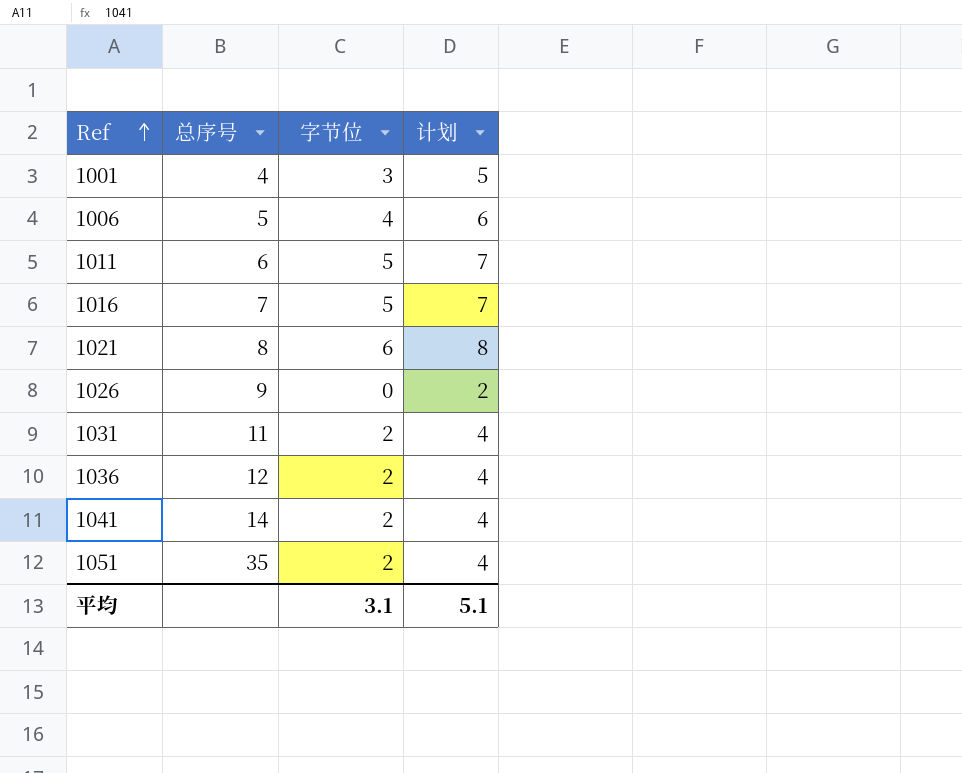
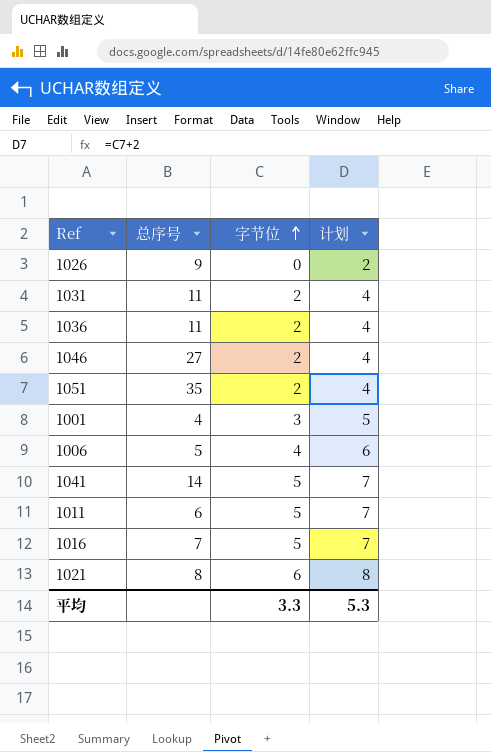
row order: Ref ascending -> 字节位 ascending
1036 | 总序号: 12 -> 11
row 1046: none -> 27 | 2 | 4
1041 | 字节位: 2 -> 5
1041 | 计划: 4 -> 7
平均 | 字节位: 3.1 -> 3.3
平均 | 计划: 5.1 -> 5.3

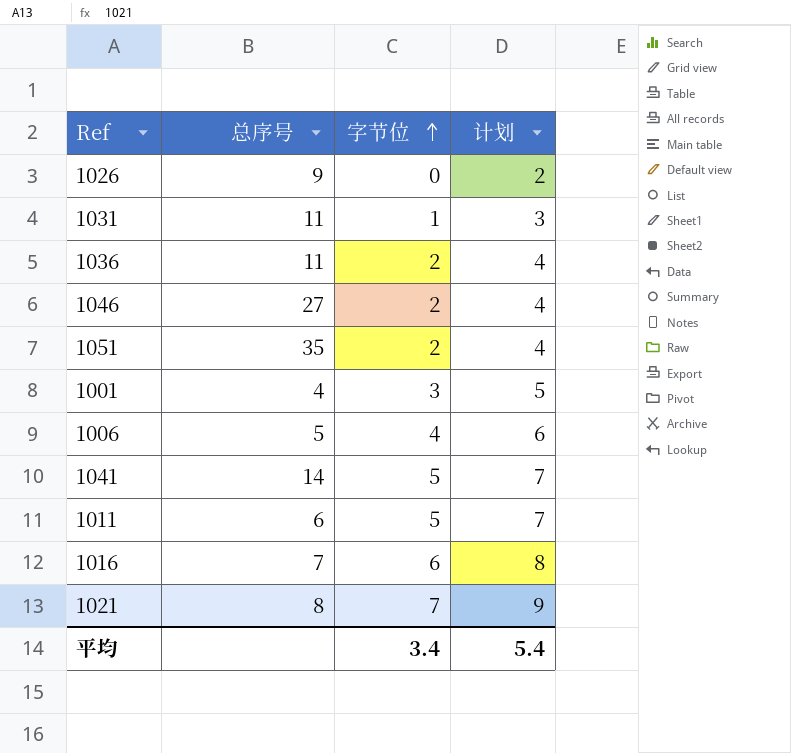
1031 | 字节位: 2 -> 1
1031 | 计划: 4 -> 3
1016 | 字节位: 5 -> 6
1016 | 计划: 7 -> 8
1021 | 字节位: 6 -> 7
1021 | 计划: 8 -> 9
平均 | 字节位: 3.3 -> 3.4
平均 | 计划: 5.3 -> 5.4

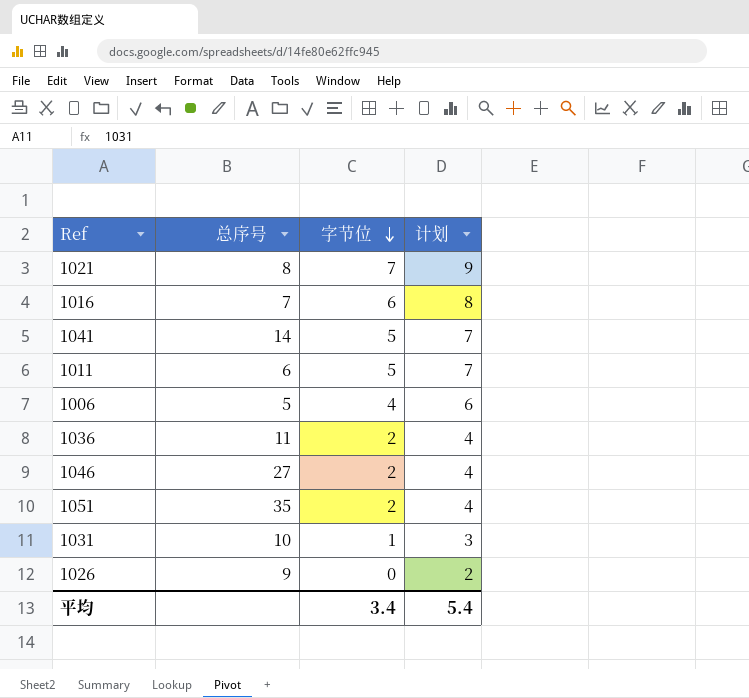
row order: 字节位 ascending -> 字节位 descending
row 1001: 4 | 3 | 5 -> none
1031 | 总序号: 11 -> 10

